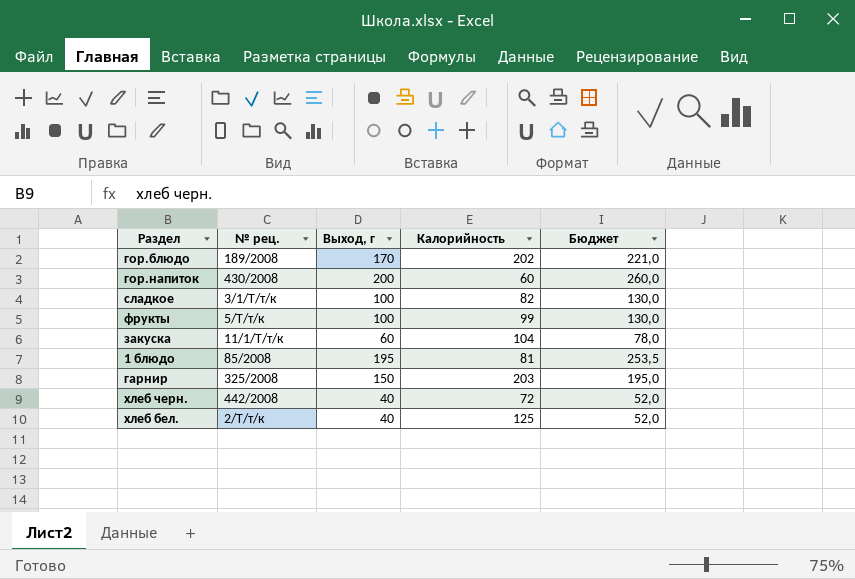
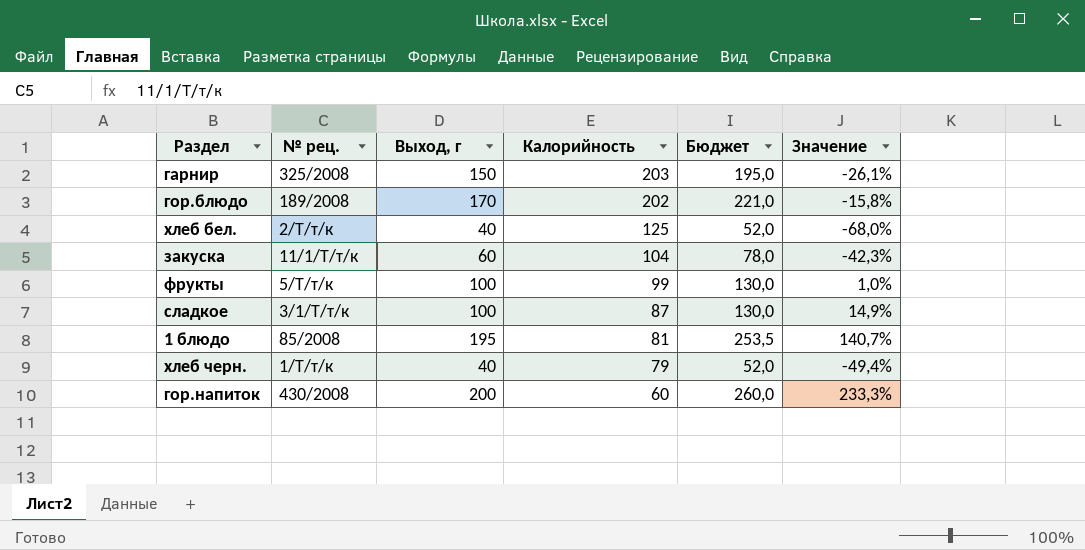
row order: none -> Калорийность descending
column Значение | formula: none -> ([Выход, г] - [Калорийность]) / [Калорийность]
сладкое | Калорийность: 82 -> 87
хлеб черн. | № рец.: 442/2008 -> 1/Т/т/к
хлеб черн. | Калорийность: 72 -> 79

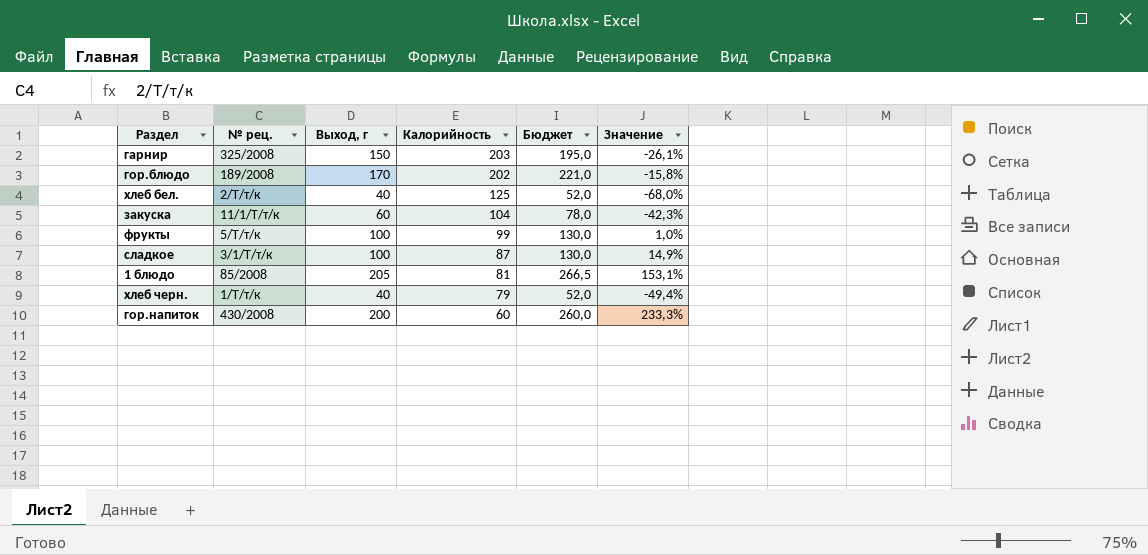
1 блюдо | Выход, г: 195 -> 205
1 блюдо | Бюджет: 253,5 -> 266,5
1 блюдо | Значение: 140,7% -> 153,1%

